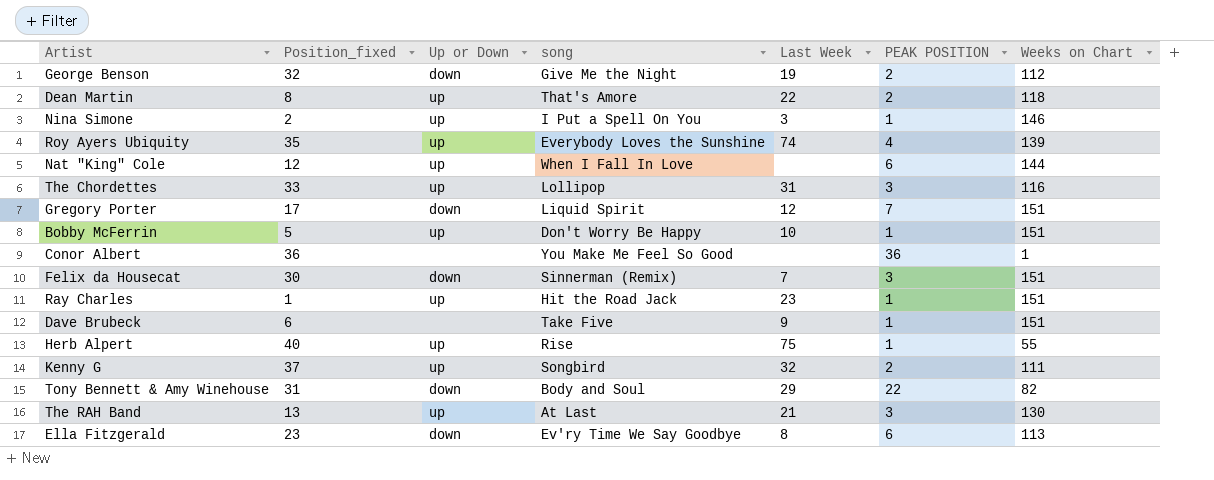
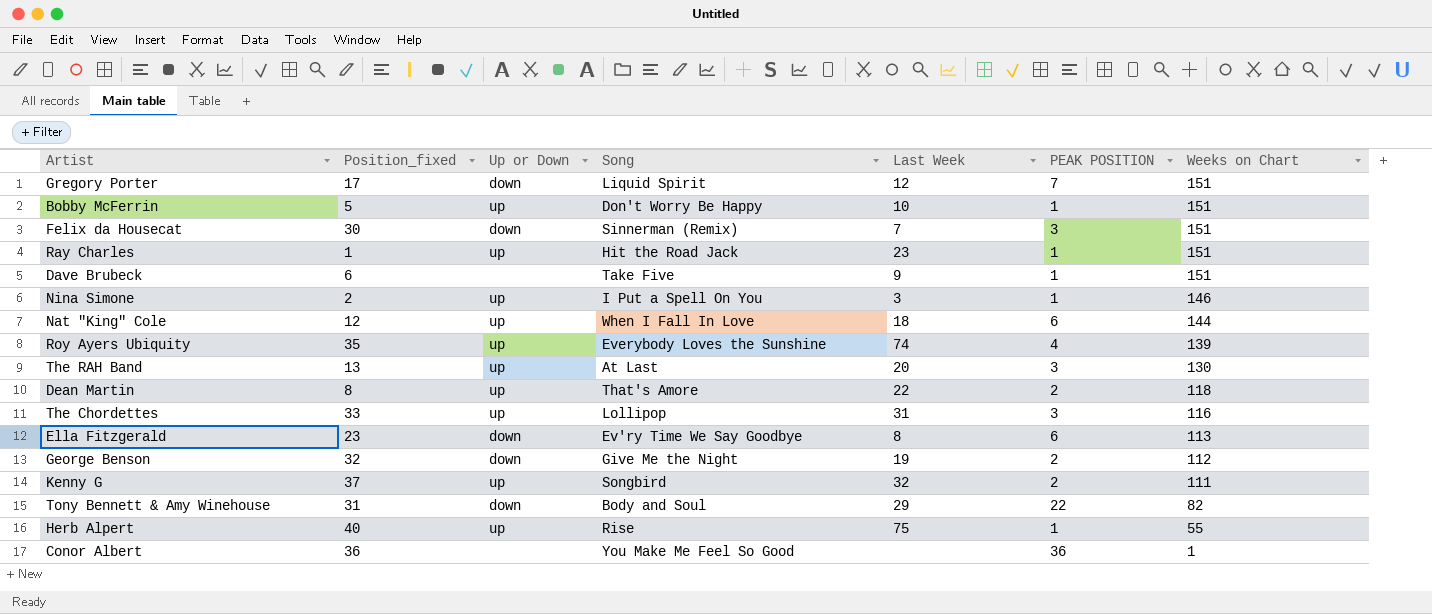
row order: none -> Weeks on Chart descending
column name: song -> Song
Nat "King" Cole | Last Week: none -> 18
The RAH Band | Last Week: 21 -> 20

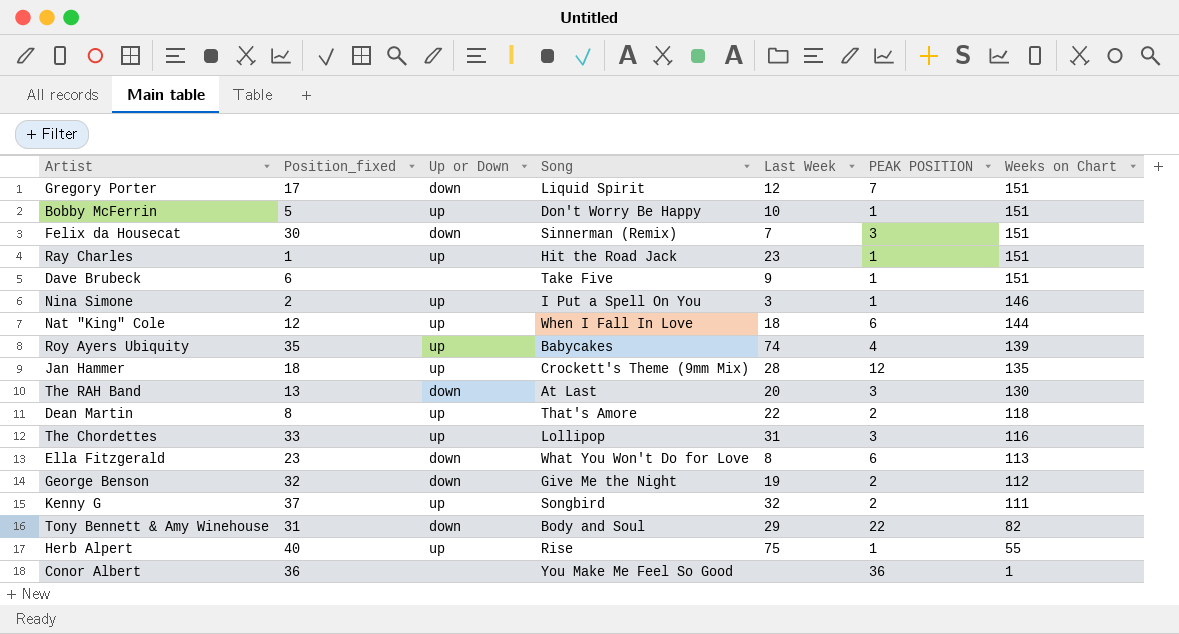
Roy Ayers Ubiquity | Song: Everybody Loves the Sunshine -> Babycakes
row Jan Hammer: none -> 18 | up | Crockett's Theme (9mm Mix) | 28 | 12 | 135
The RAH Band | Up or Down: up -> down
Ella Fitzgerald | Song: Ev'ry Time We Say Goodbye -> What You Won't Do for Love

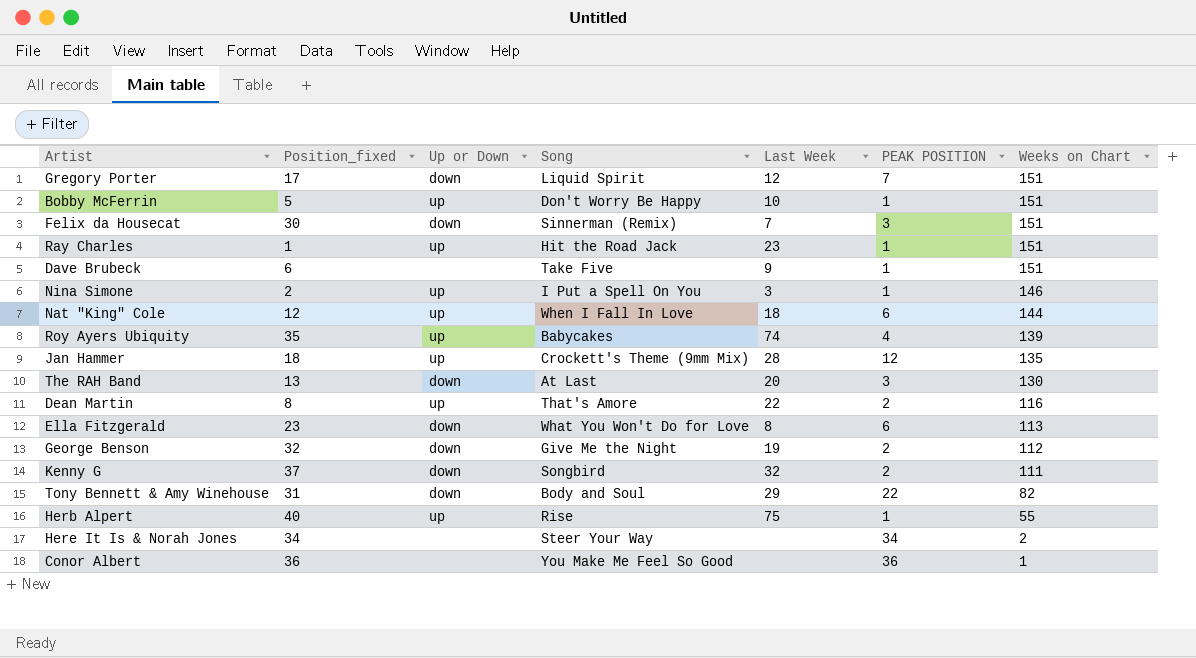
row The Chordettes: 33 | up | Lollipop | 31 | 3 | 116 -> none
Dean Martin | Weeks on Chart: 118 -> 116
Kenny G | Up or Down: up -> down
row Here It Is & Norah Jones: none -> 34 | none | Steer Your Way | none | 34 | 2

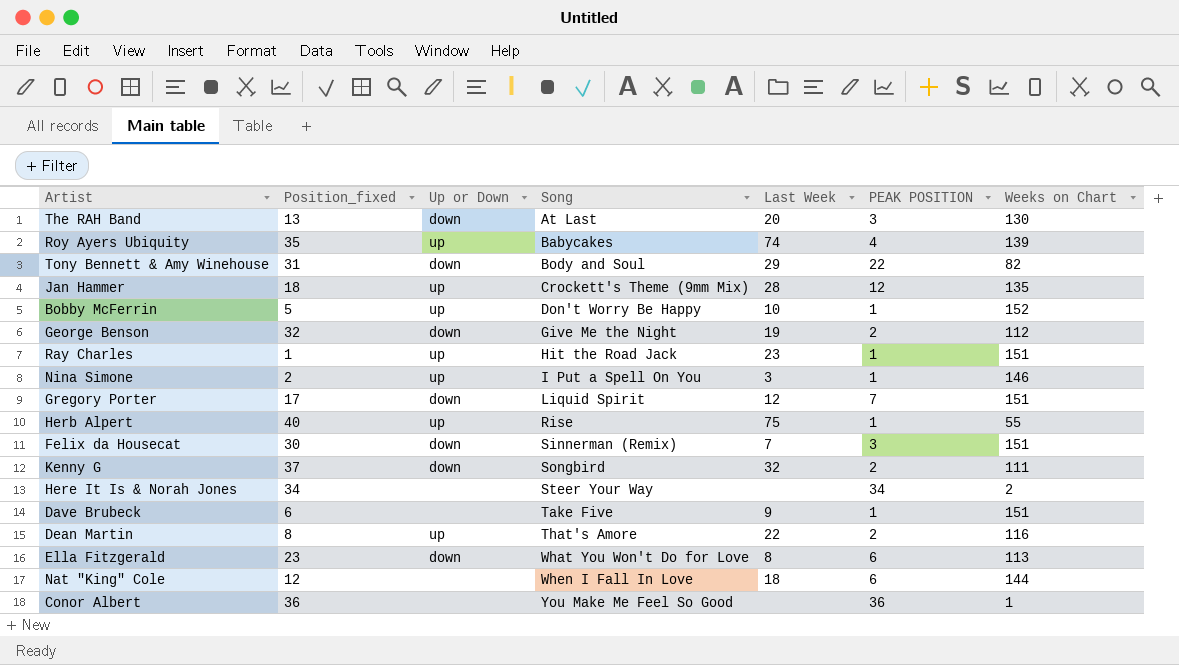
row order: Weeks on Chart descending -> Song ascending
Bobby McFerrin | Weeks on Chart: 151 -> 152
Nat "King" Cole | Up or Down: up -> none

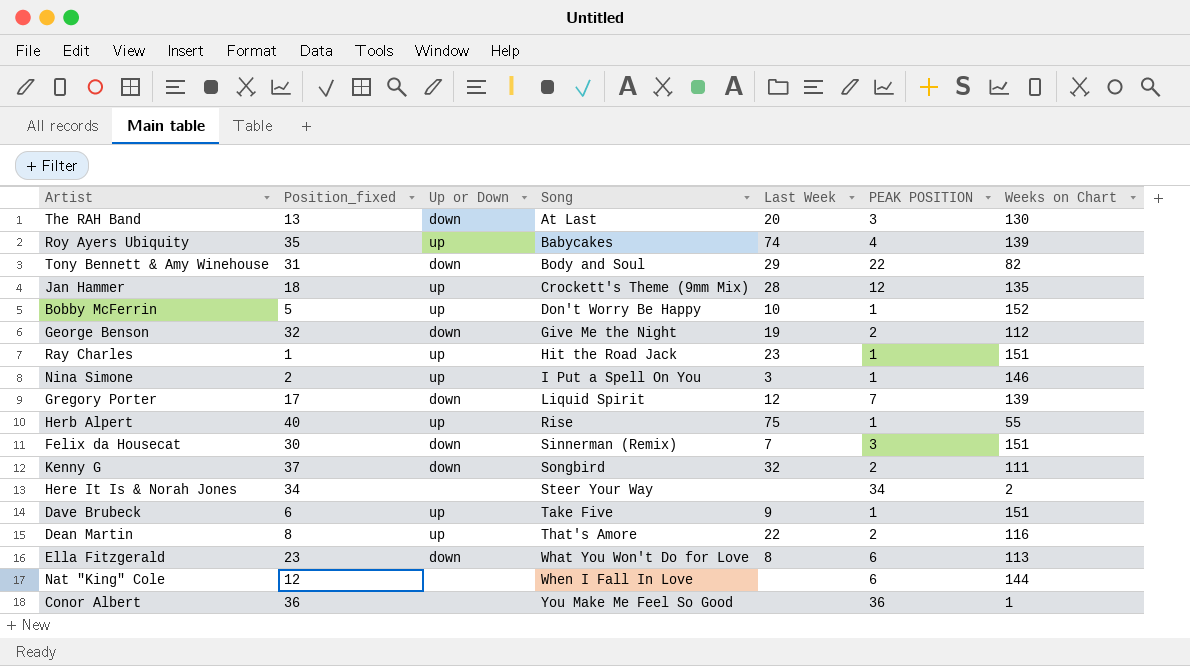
Gregory Porter | Weeks on Chart: 151 -> 139
Dave Brubeck | Up or Down: none -> up
Nat "King" Cole | Last Week: 18 -> none

